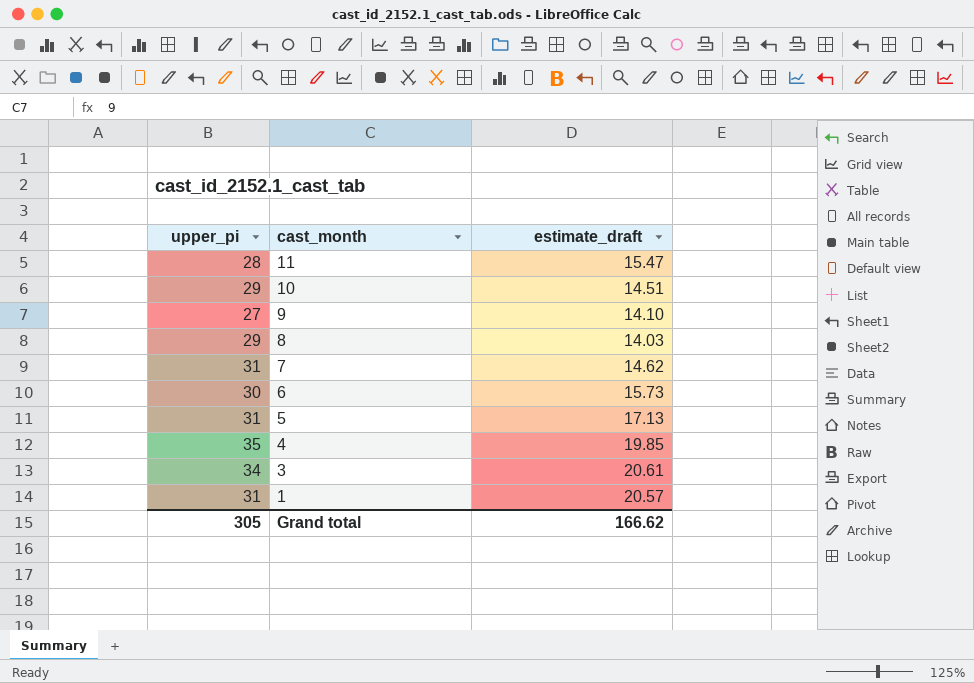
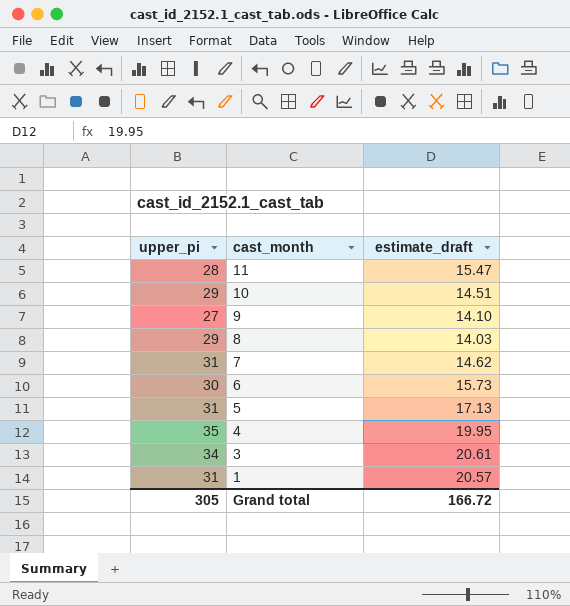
4 | estimate_draft: 19.85 -> 19.95
Grand total | estimate_draft: 166.62 -> 166.72

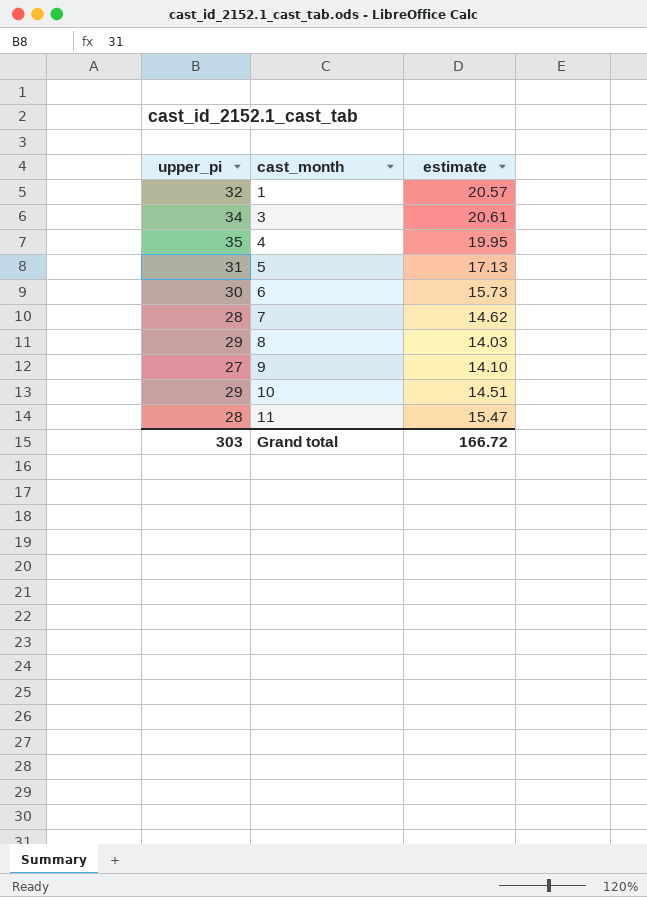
row order: cast_month descending -> cast_month ascending
column name: estimate_draft -> estimate
1 | upper_pi: 31 -> 32
7 | upper_pi: 31 -> 28
Grand total | upper_pi: 305 -> 303

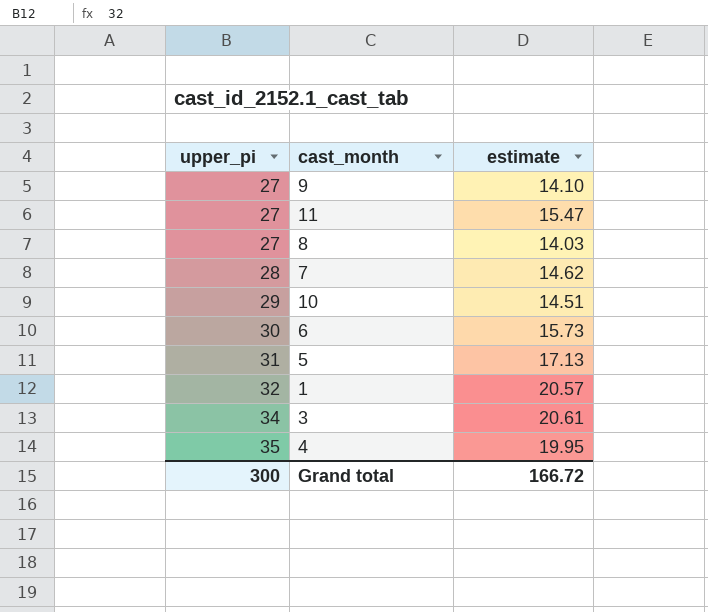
row order: cast_month ascending -> upper_pi ascending
11 | upper_pi: 28 -> 27
8 | upper_pi: 29 -> 27
Grand total | upper_pi: 303 -> 300

